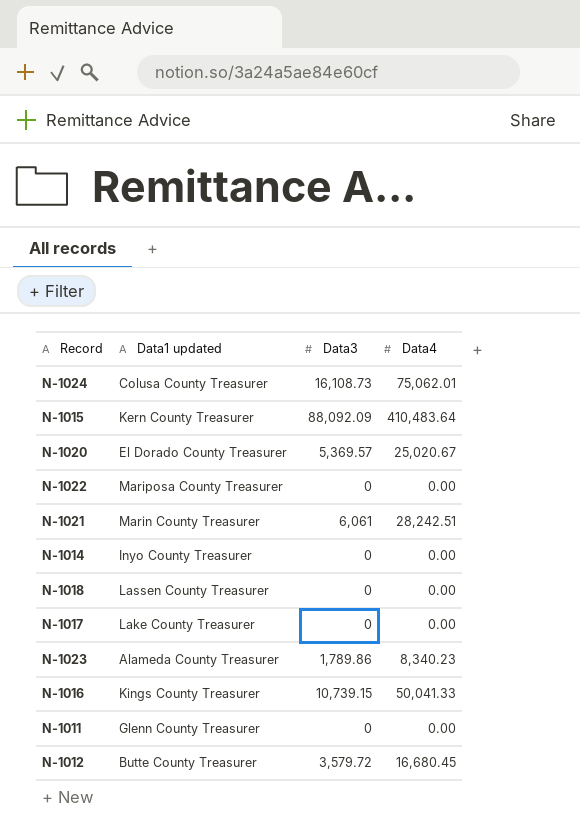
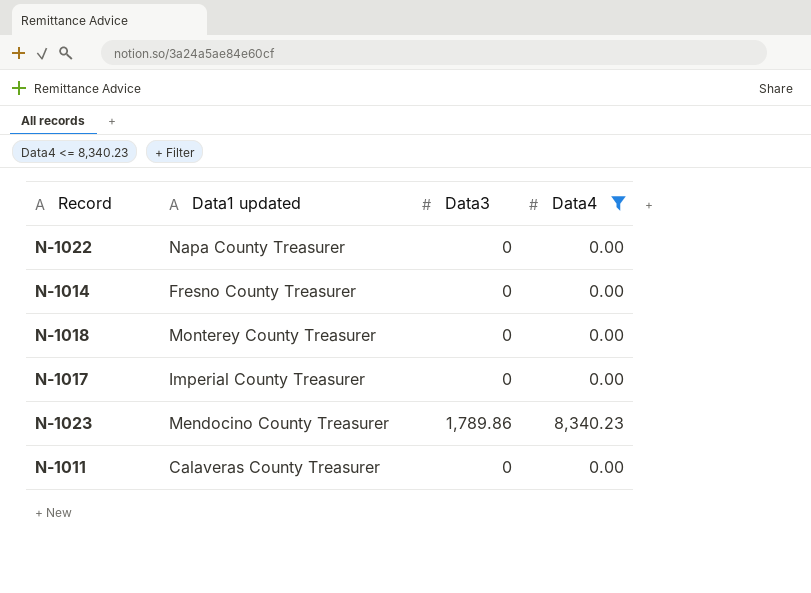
filter: none -> Data4 <= 8,340.23
N-1022 | Data1 updated: Mariposa County Treasurer -> Napa County Treasurer
N-1014 | Data1 updated: Inyo County Treasurer -> Fresno County Treasurer
N-1018 | Data1 updated: Lassen County Treasurer -> Monterey County Treasurer
N-1017 | Data1 updated: Lake County Treasurer -> Imperial County Treasurer
N-1023 | Data1 updated: Alameda County Treasurer -> Mendocino County Treasurer
N-1011 | Data1 updated: Glenn County Treasurer -> Calaveras County Treasurer

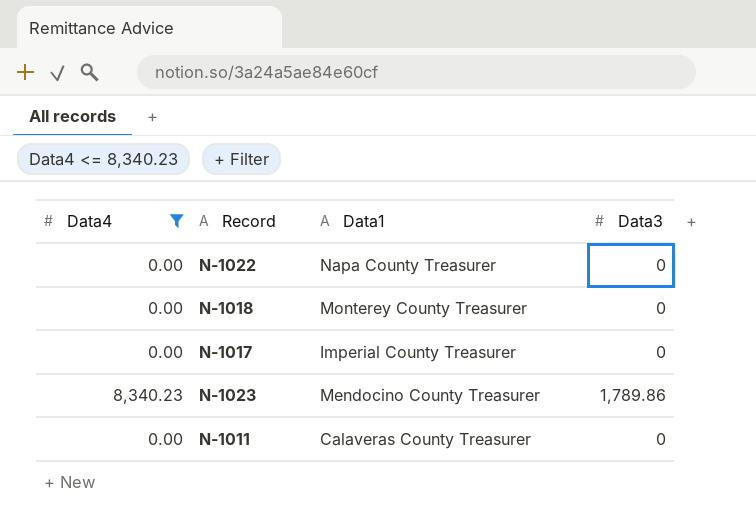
column Data4 | position: 4 -> 1
column name: Data1 updated -> Data1
row N-1014: Fresno County Treasurer | 0 | 0.00 -> none

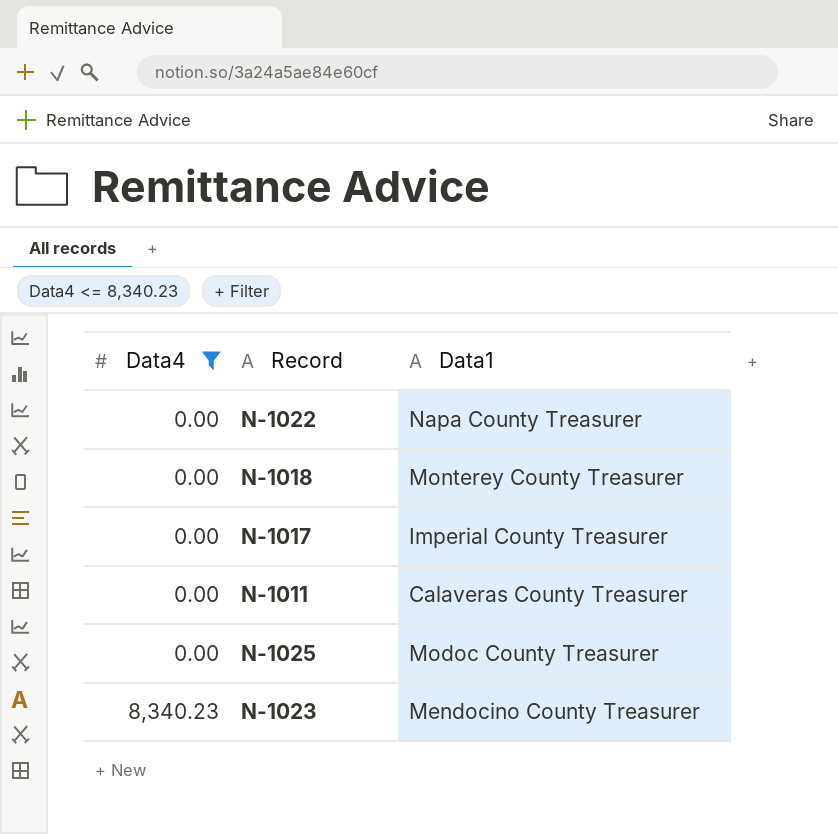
row order: none -> Data4 ascending
column Data3 | position: 4 -> none
row N-1025: none -> 0.00 | Modoc County Treasurer

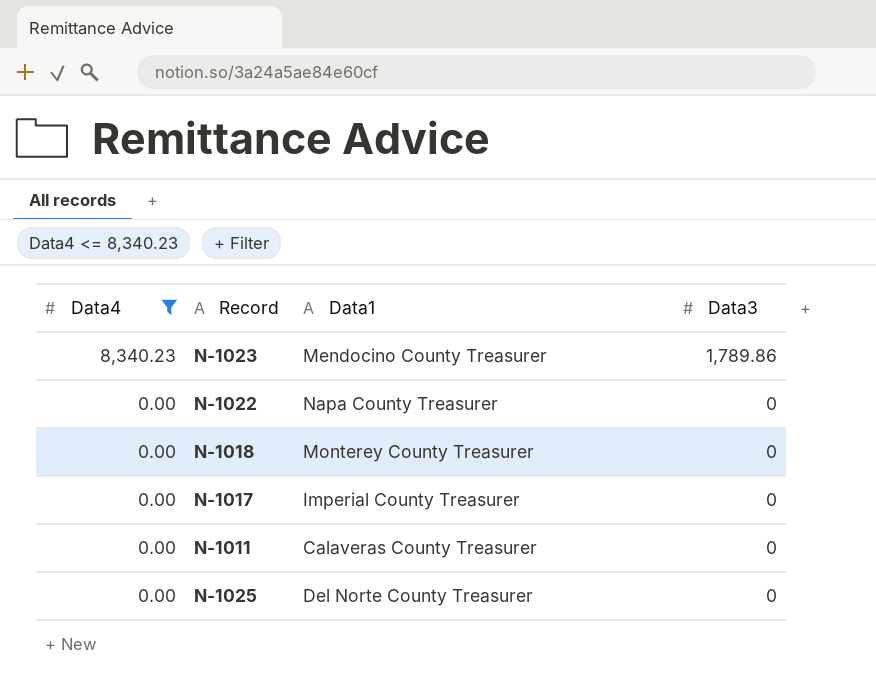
row order: Data4 ascending -> Data4 descending
column Data3 | position: none -> 4
N-1025 | Data1: Modoc County Treasurer -> Del Norte County Treasurer

